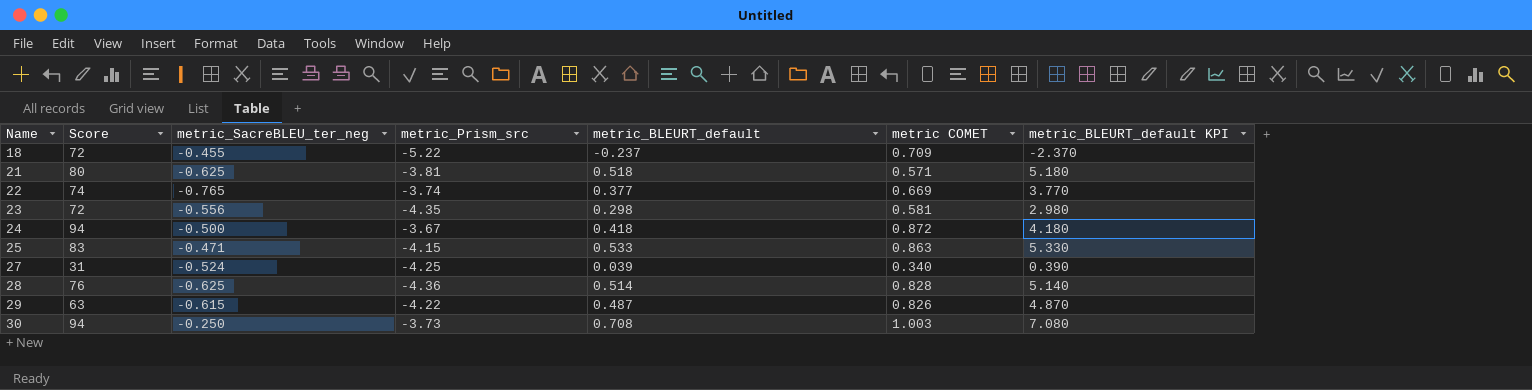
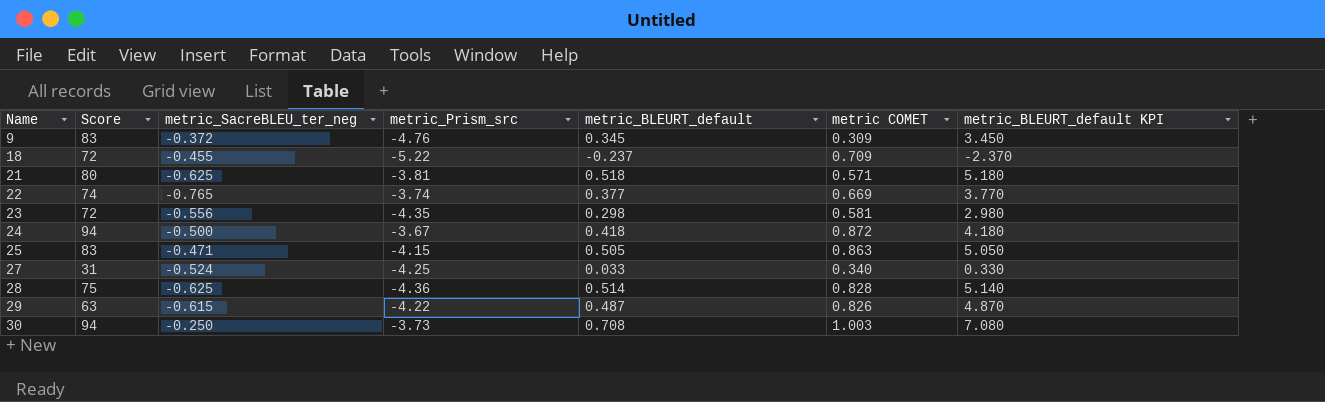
row 9: none -> 83 | -0.372 | -4.76 | 0.345 | 0.309 | 3.450
25 | metric_BLEURT_default: 0.533 -> 0.505
25 | metric_BLEURT_default KPI: 5.330 -> 5.050
27 | metric_BLEURT_default: 0.039 -> 0.033
27 | metric_BLEURT_default KPI: 0.390 -> 0.330
28 | Score: 76 -> 75

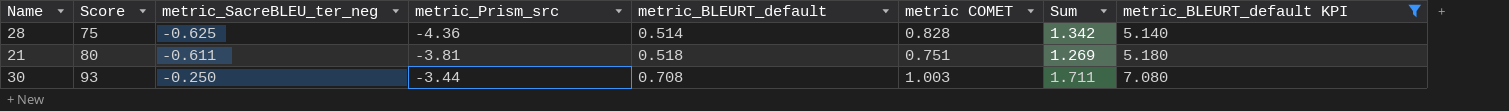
filter: none -> metric_BLEURT_default KPI >= 5.140
row order: Name ascending -> Score ascending
column Sum | formula: none -> [metric_BLEURT_default] + [metric COMET]
21 | metric_SacreBLEU_ter_neg: -0.625 -> -0.611
21 | metric COMET: 0.571 -> 0.751
30 | Score: 94 -> 93
30 | metric_Prism_src: -3.73 -> -3.44

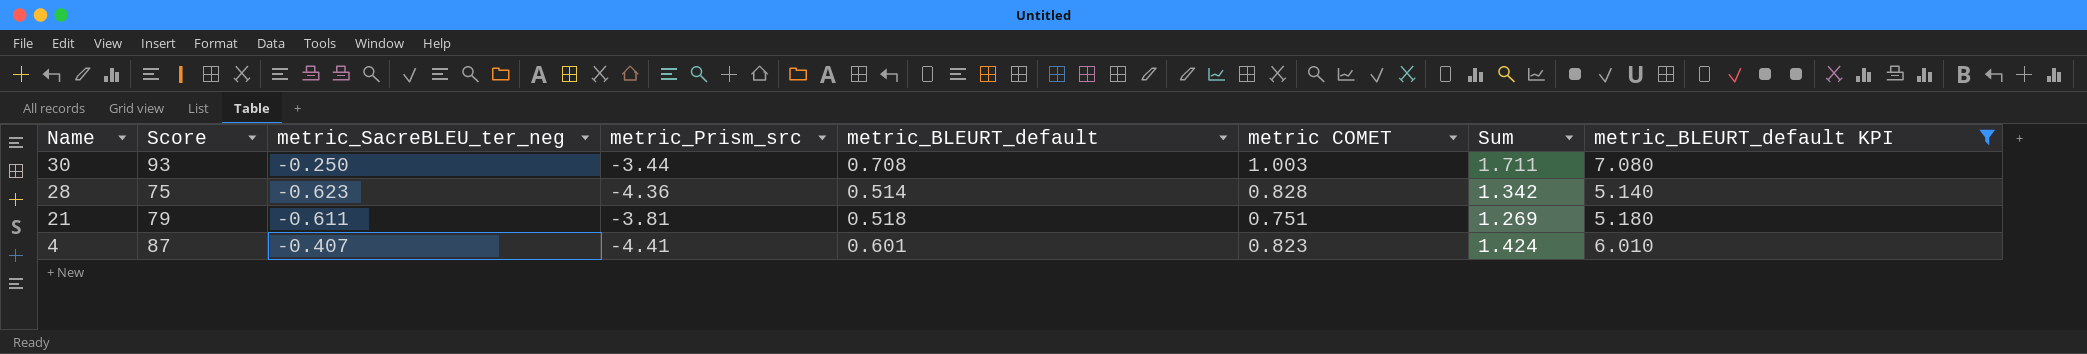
row order: Score ascending -> Name descending
28 | metric_SacreBLEU_ter_neg: -0.625 -> -0.623
21 | Score: 80 -> 79
row 4: none -> 87 | -0.407 | -4.41 | 0.601 | 0.823 | 1.424 | 6.010

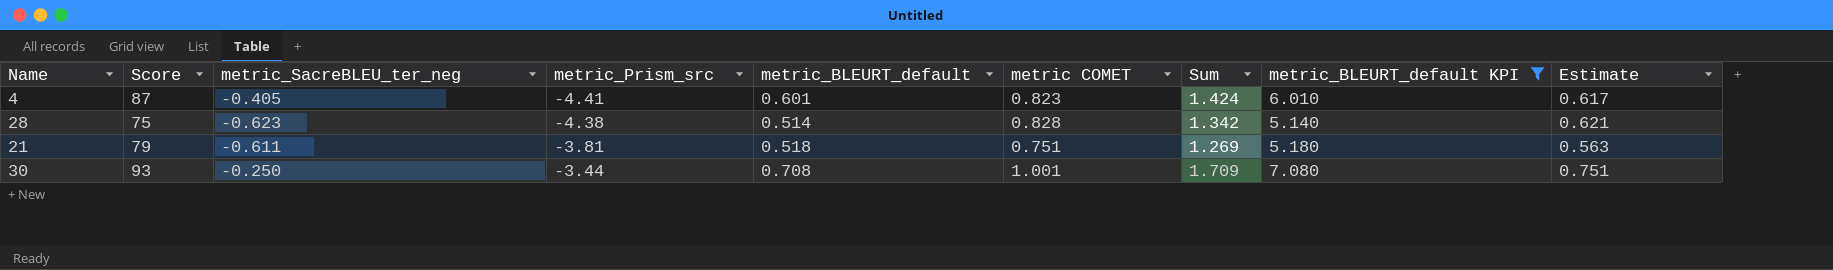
row order: Name descending -> metric_Prism_src ascending
column Estimate | formula: none -> [metric COMET] * 0.75
4 | metric_SacreBLEU_ter_neg: -0.407 -> -0.405
28 | metric_Prism_src: -4.36 -> -4.38
30 | metric COMET: 1.003 -> 1.001
30 | Sum: 1.711 -> 1.709

